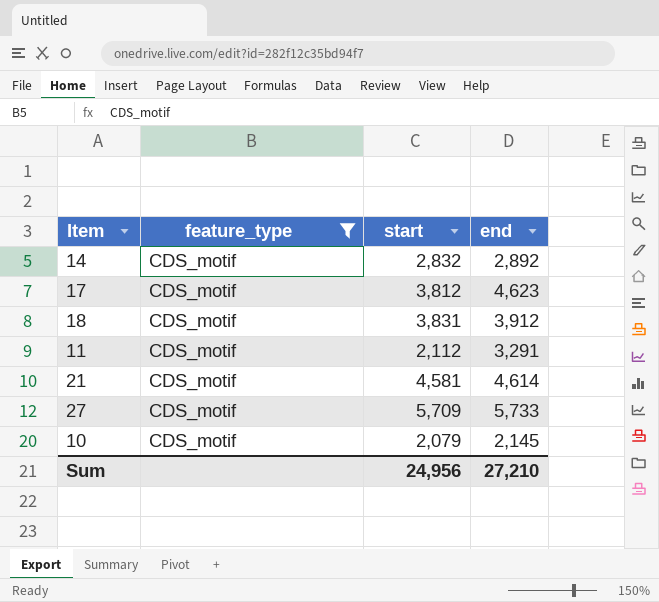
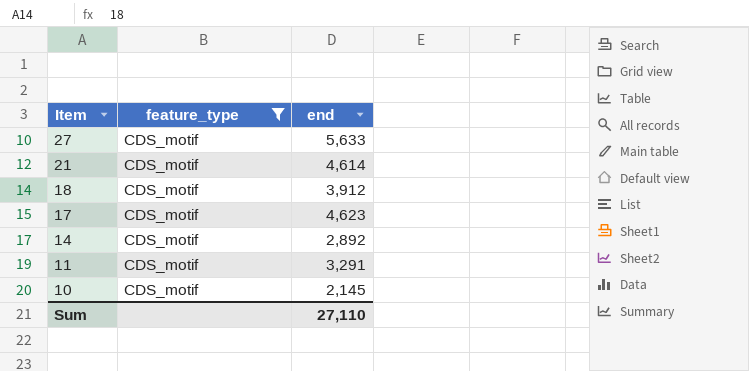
row order: none -> Item descending
column start | position: 3 -> none
27 | end: 5,733 -> 5,633
Sum | end: 27,210 -> 27,110

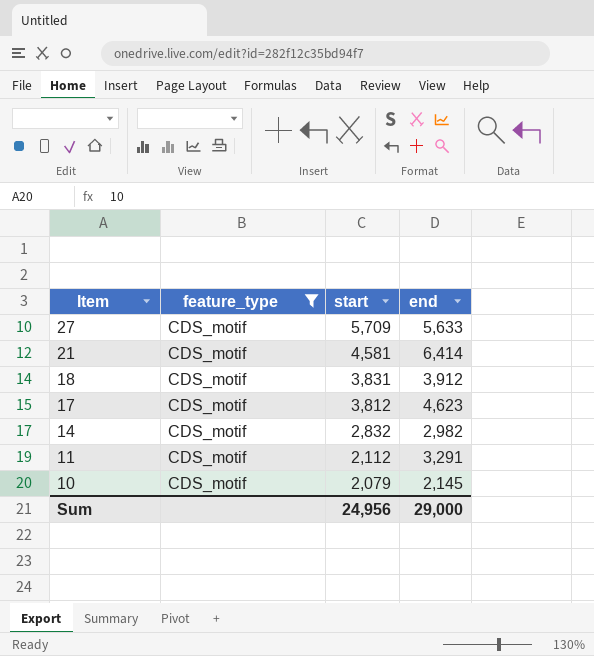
column start | position: none -> 3
21 | end: 4,614 -> 6,414
14 | end: 2,892 -> 2,982
Sum | end: 27,110 -> 29,000

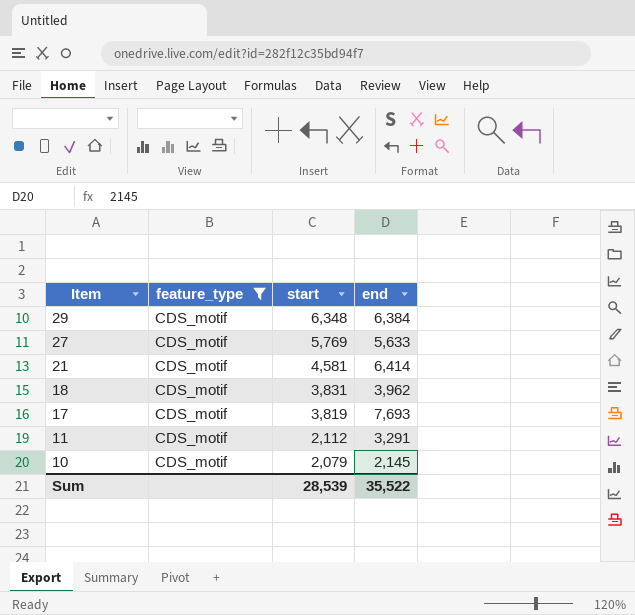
row 14: CDS_motif | 2,832 | 2,982 -> none
row 29: none -> CDS_motif | 6,348 | 6,384
27 | start: 5,709 -> 5,769
18 | end: 3,912 -> 3,962
17 | start: 3,812 -> 3,819
17 | end: 4,623 -> 7,693
Sum | start: 24,956 -> 28,539
Sum | end: 29,000 -> 35,522

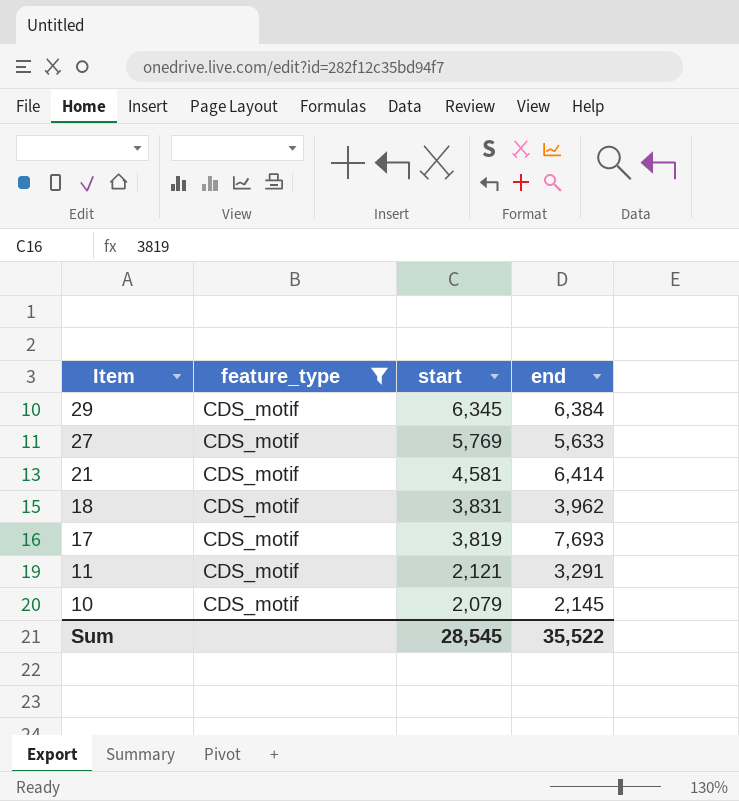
29 | start: 6,348 -> 6,345
11 | start: 2,112 -> 2,121
Sum | start: 28,539 -> 28,545

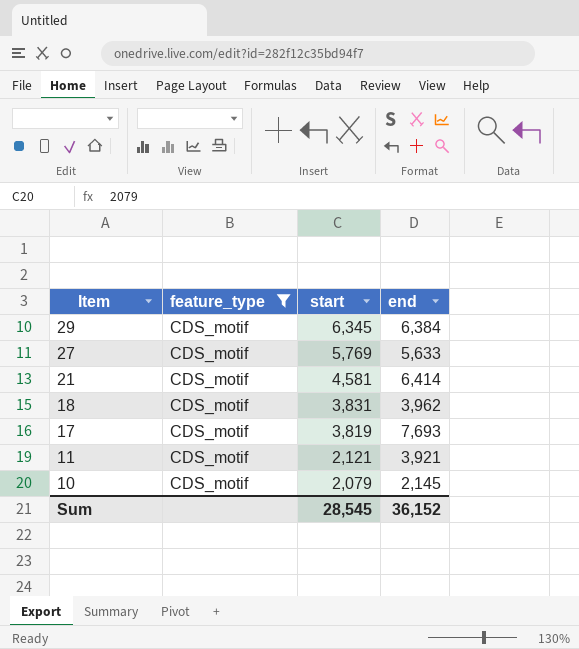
11 | end: 3,291 -> 3,921
Sum | end: 35,522 -> 36,152

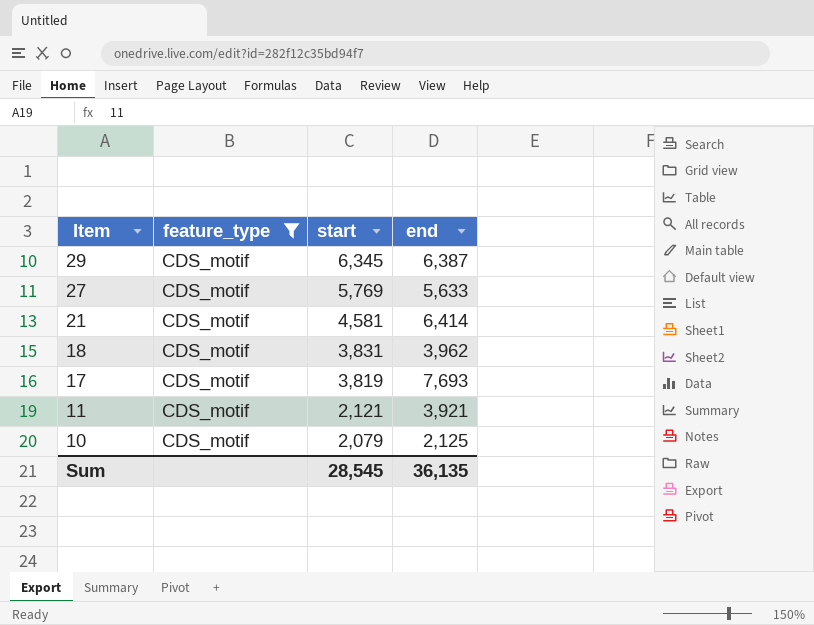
29 | end: 6,384 -> 6,387
10 | end: 2,145 -> 2,125
Sum | end: 36,152 -> 36,135

